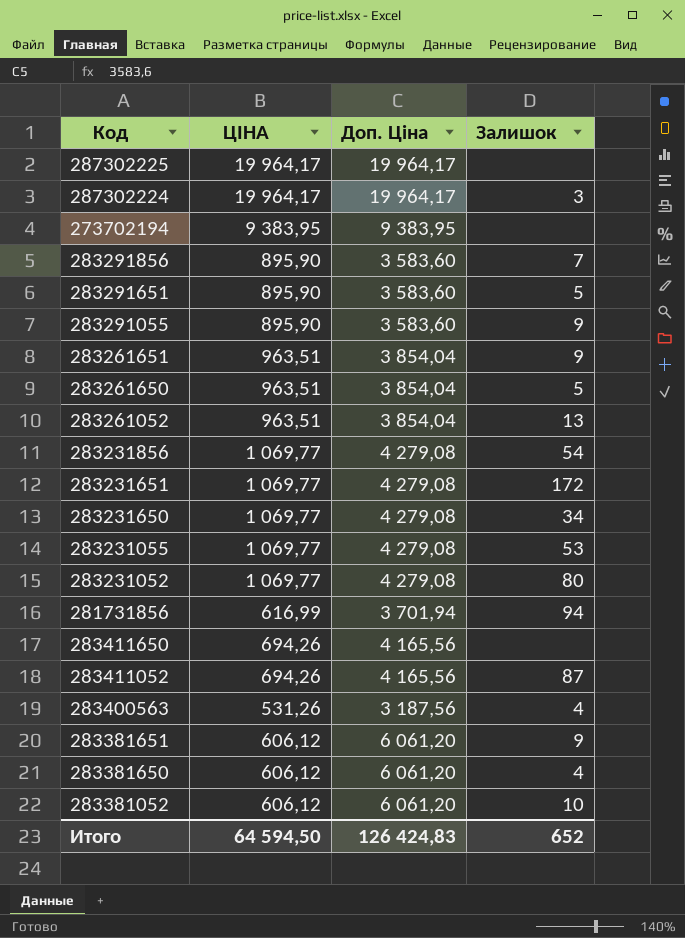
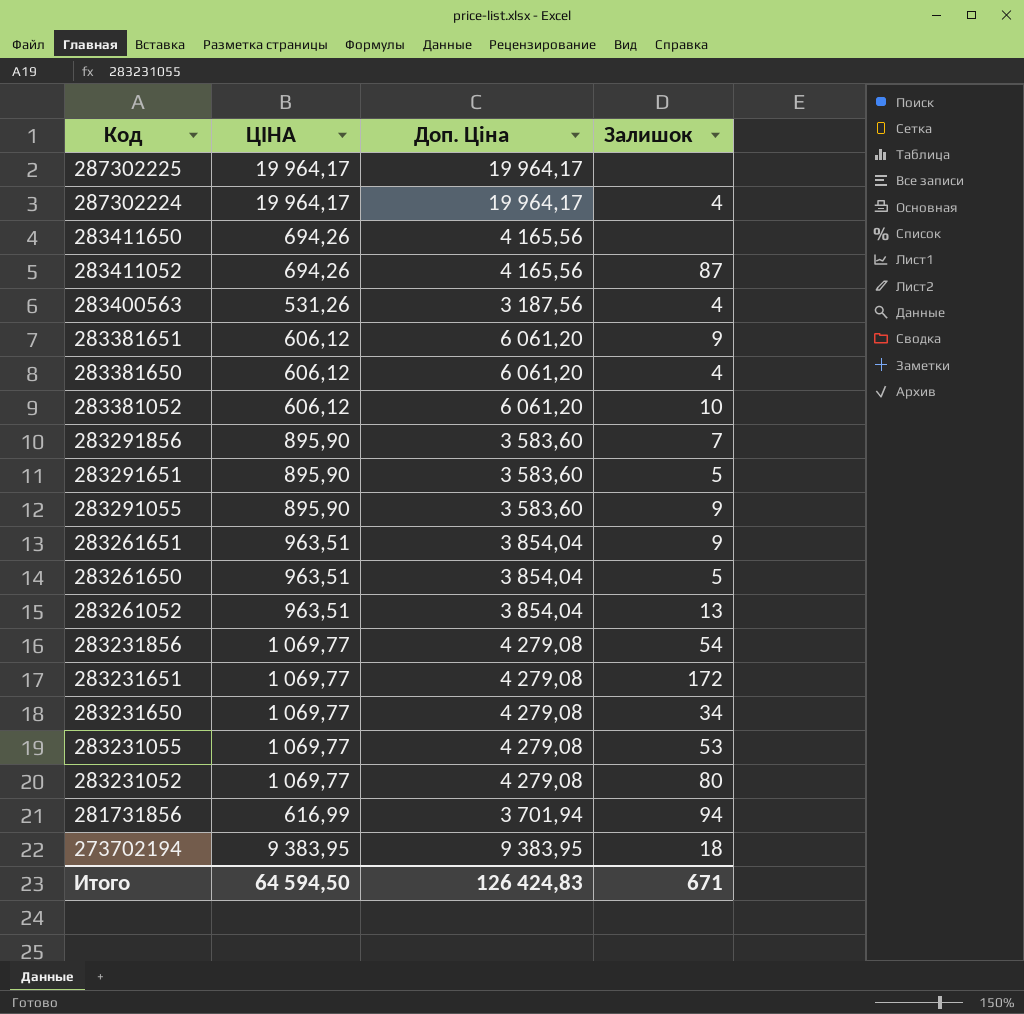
row order: none -> Код descending
287302224 | Залишок: 3 -> 4
273702194 | Залишок: none -> 18
Итого | Залишок: 652 -> 671

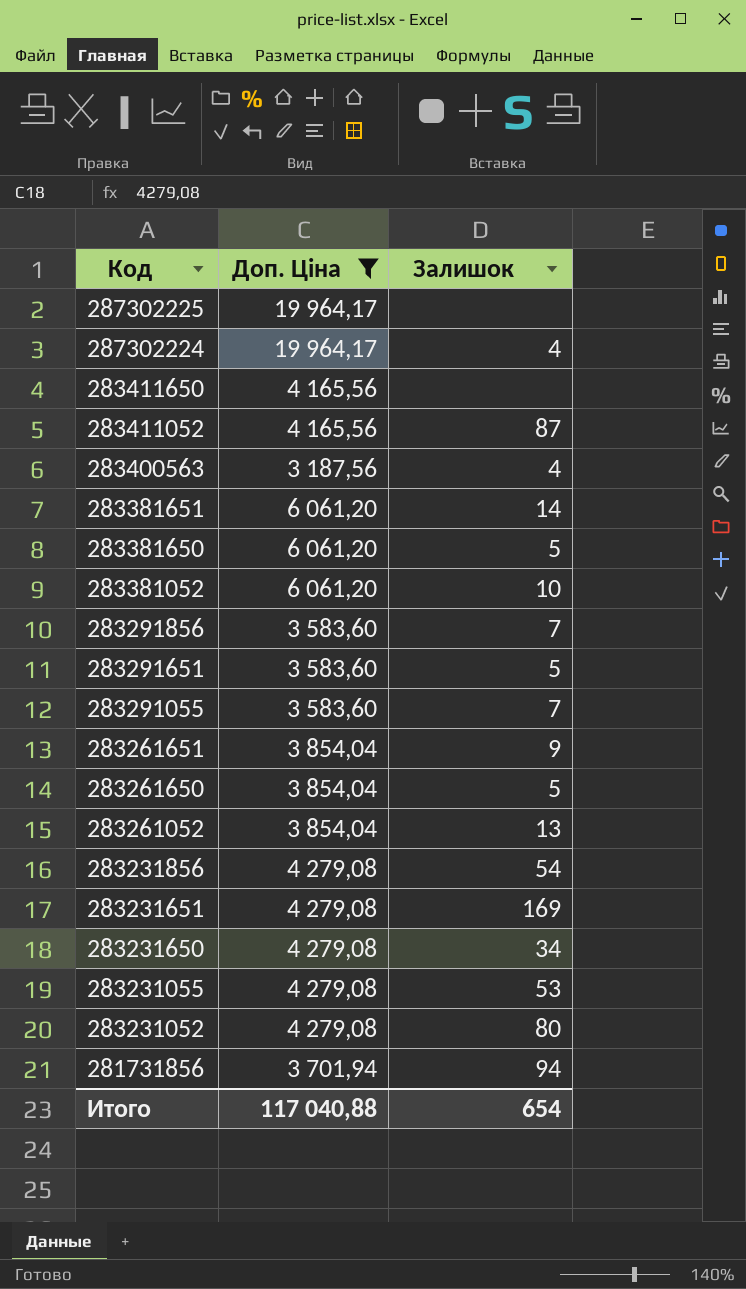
filter: none -> Доп. Ціна != 9 383,95
column ЦІНА | position: 2 -> none
283381651 | Залишок: 9 -> 14
283381650 | Залишок: 4 -> 5
283291055 | Залишок: 9 -> 7
283231651 | Залишок: 172 -> 169
Итого | Доп. Ціна: 126 424,83 -> 117 040,88
Итого | Залишок: 671 -> 654

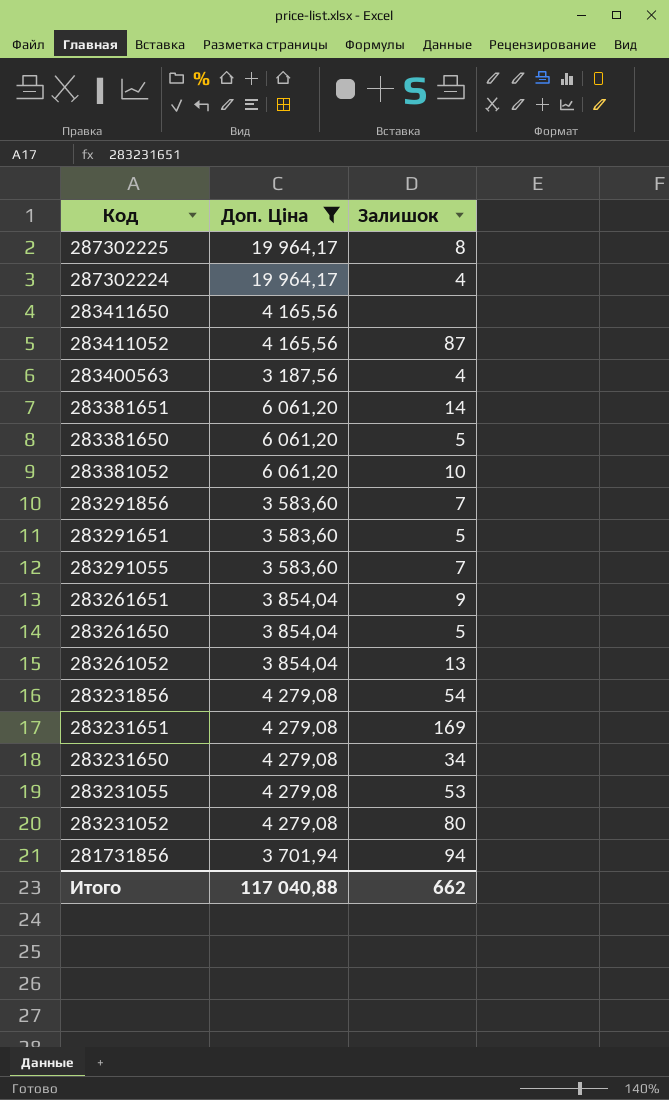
287302225 | Залишок: none -> 8
Итого | Залишок: 654 -> 662

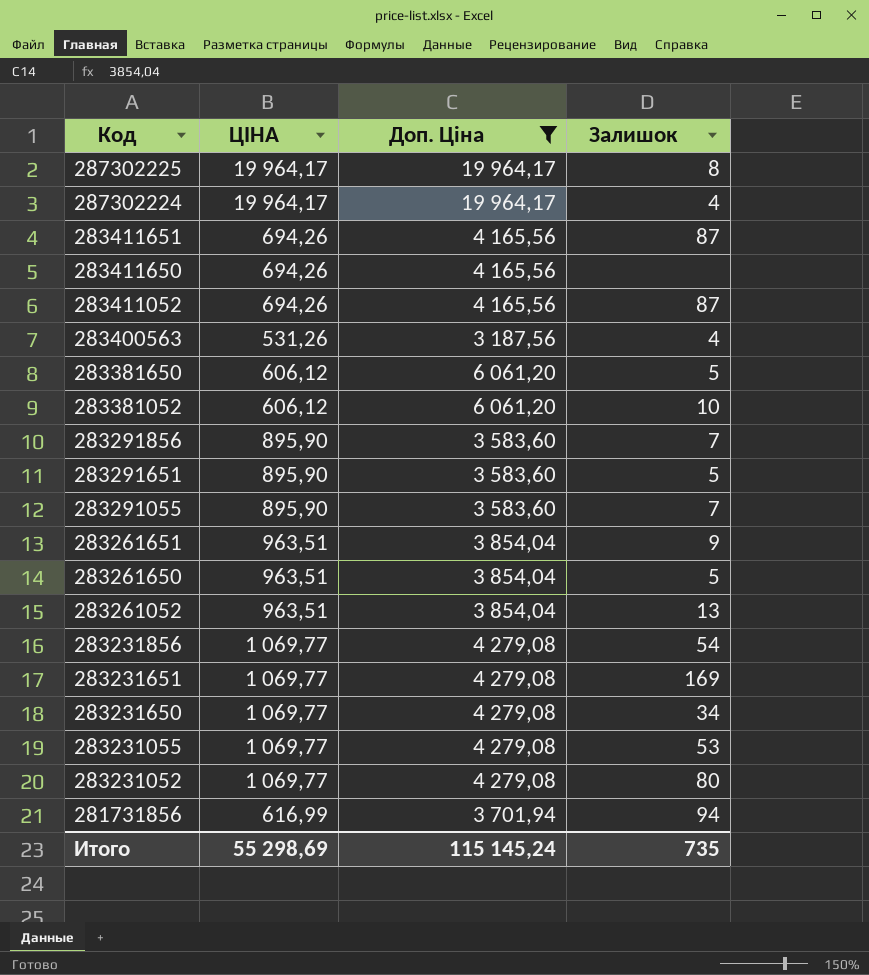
column ЦІНА | position: none -> 2
row 283381651: 6 061,20 | 14 -> none
row 283411651: none -> 694,26 | 4 165,56 | 87
Итого | Доп. Ціна: 117 040,88 -> 115 145,24
Итого | Залишок: 662 -> 735

